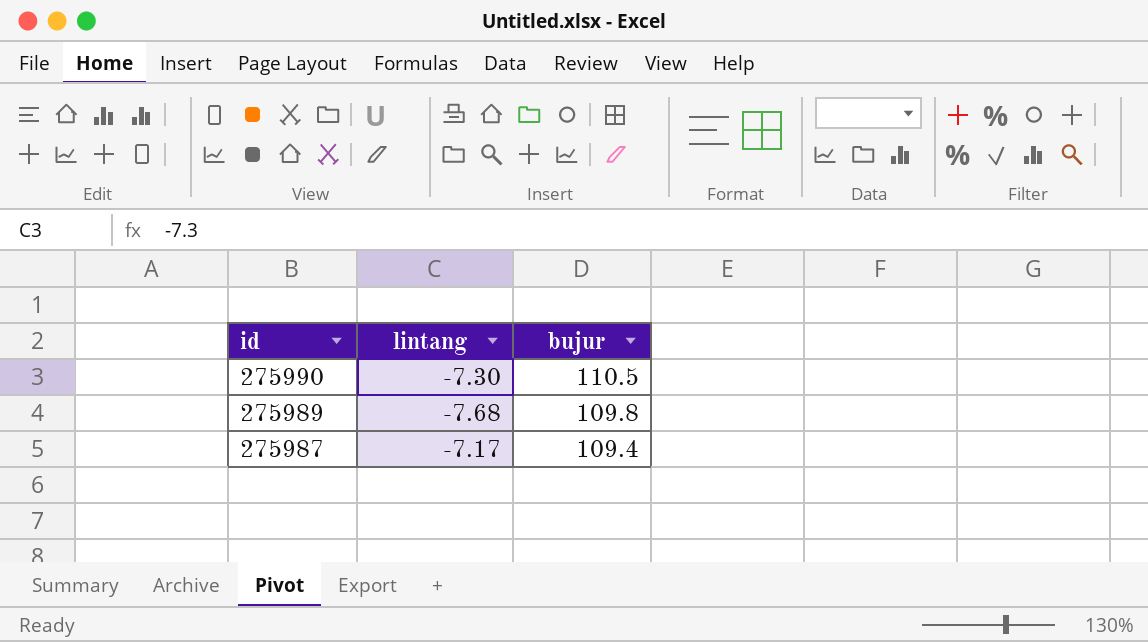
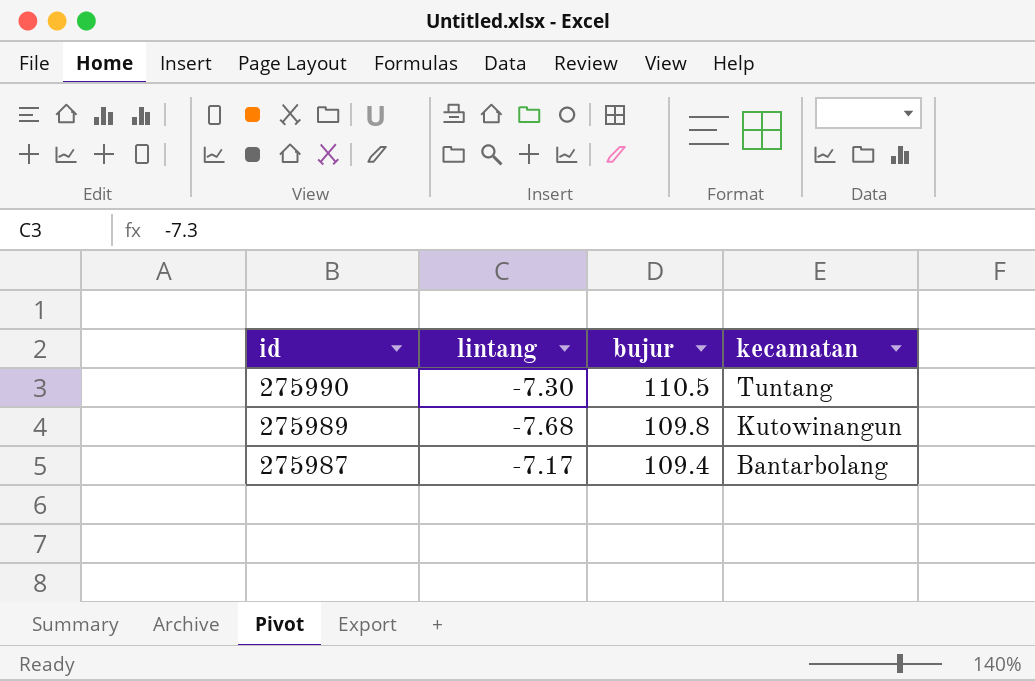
column kecamatan | position: none -> 4

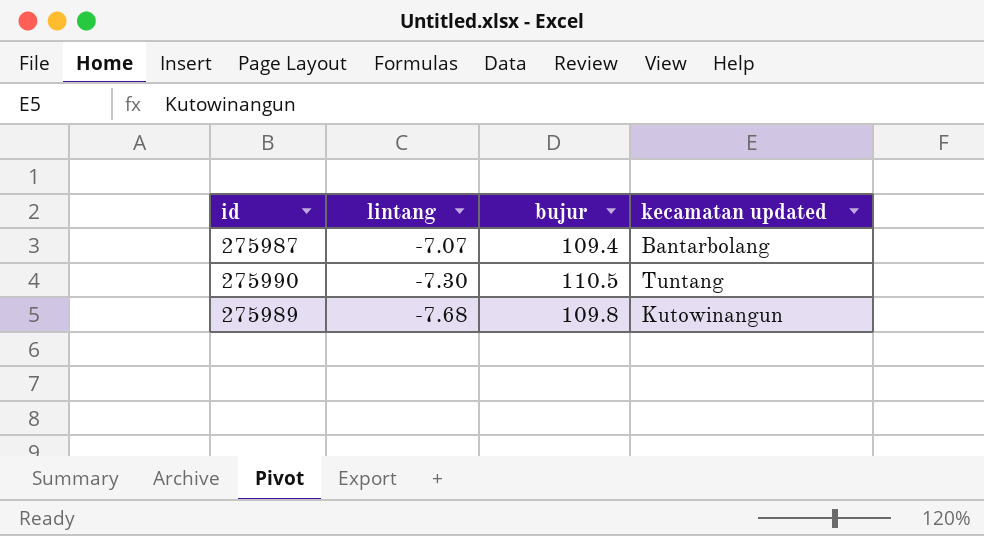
row order: id descending -> lintang descending
column name: kecamatan -> kecamatan updated
275987 | lintang: -7.17 -> -7.07

